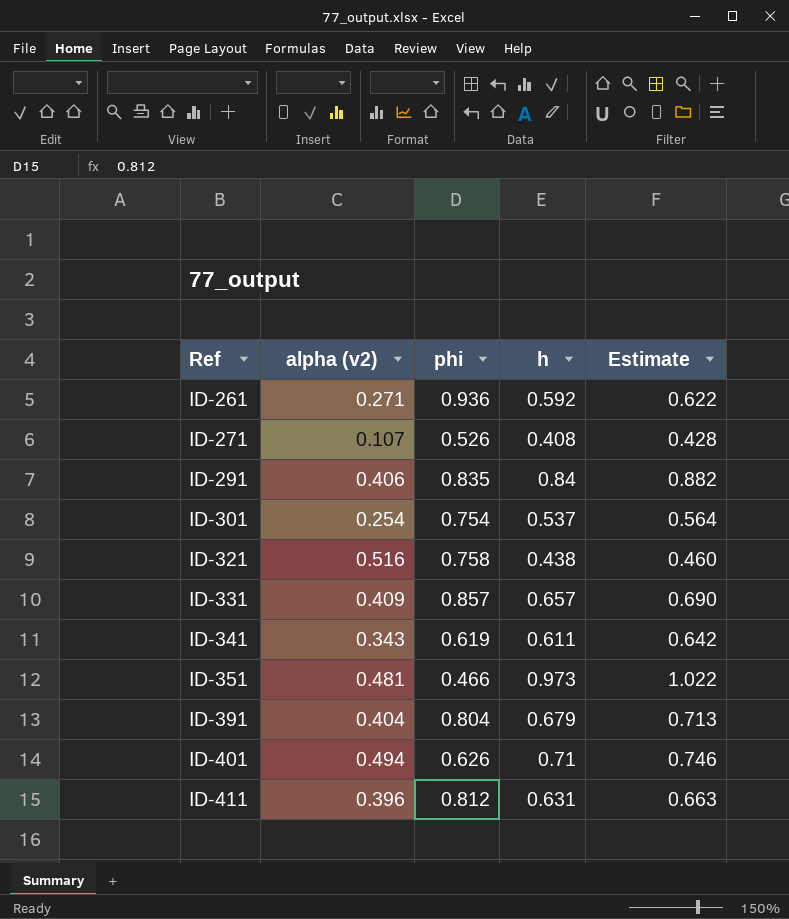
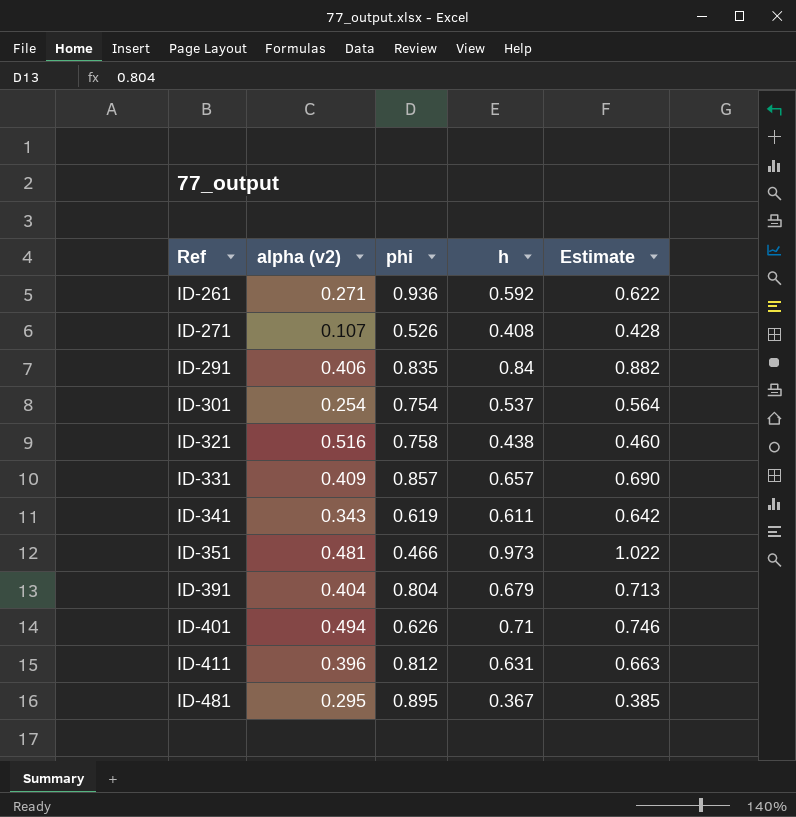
row ID-481: none -> 0.295 | 0.895 | 0.367 | 0.385

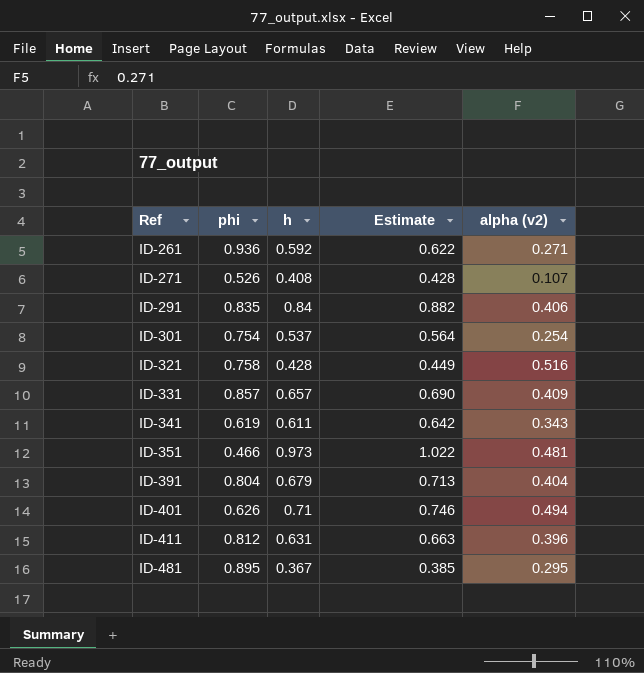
column alpha (v2) | position: 2 -> 5
ID-321 | h: 0.438 -> 0.428
ID-321 | Estimate: 0.460 -> 0.449

